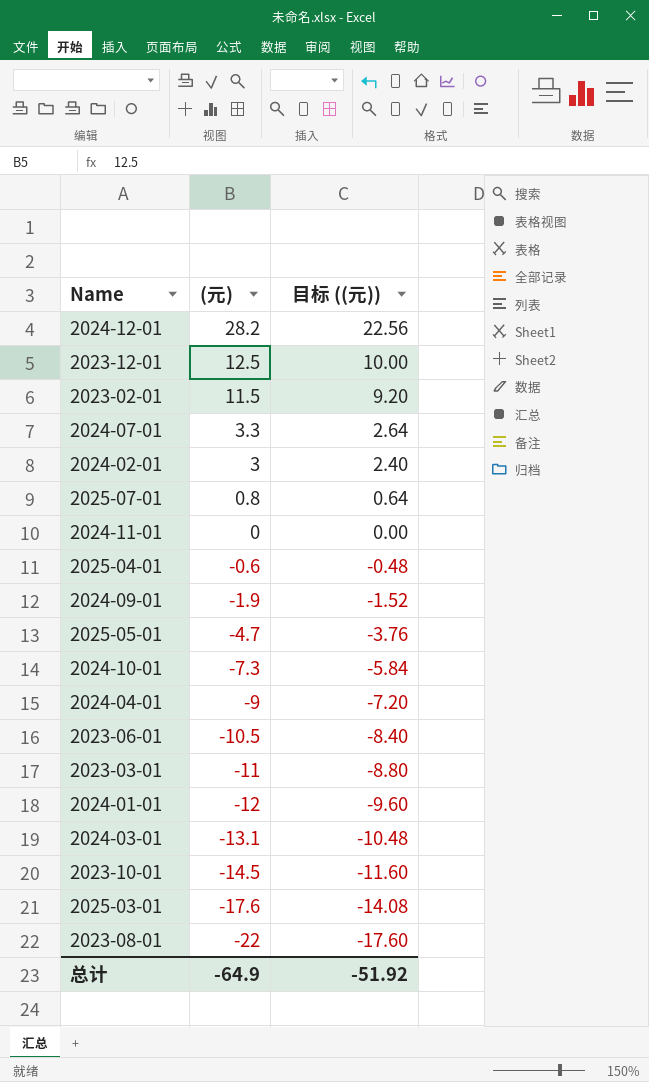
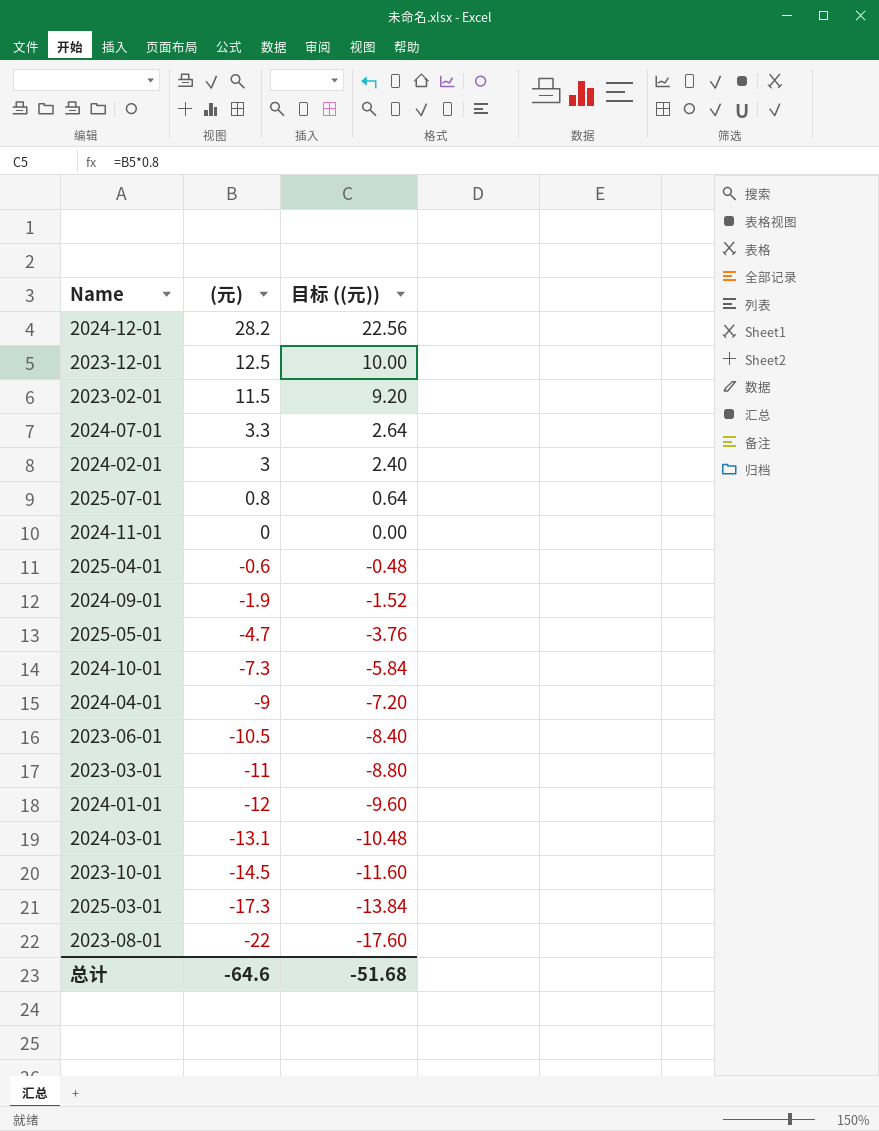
2025-03-01 | (元): -17.6 -> -17.3
2025-03-01 | 目标 ((元)): -14.08 -> -13.84
总计 | (元): -64.9 -> -64.6
总计 | 目标 ((元)): -51.92 -> -51.68

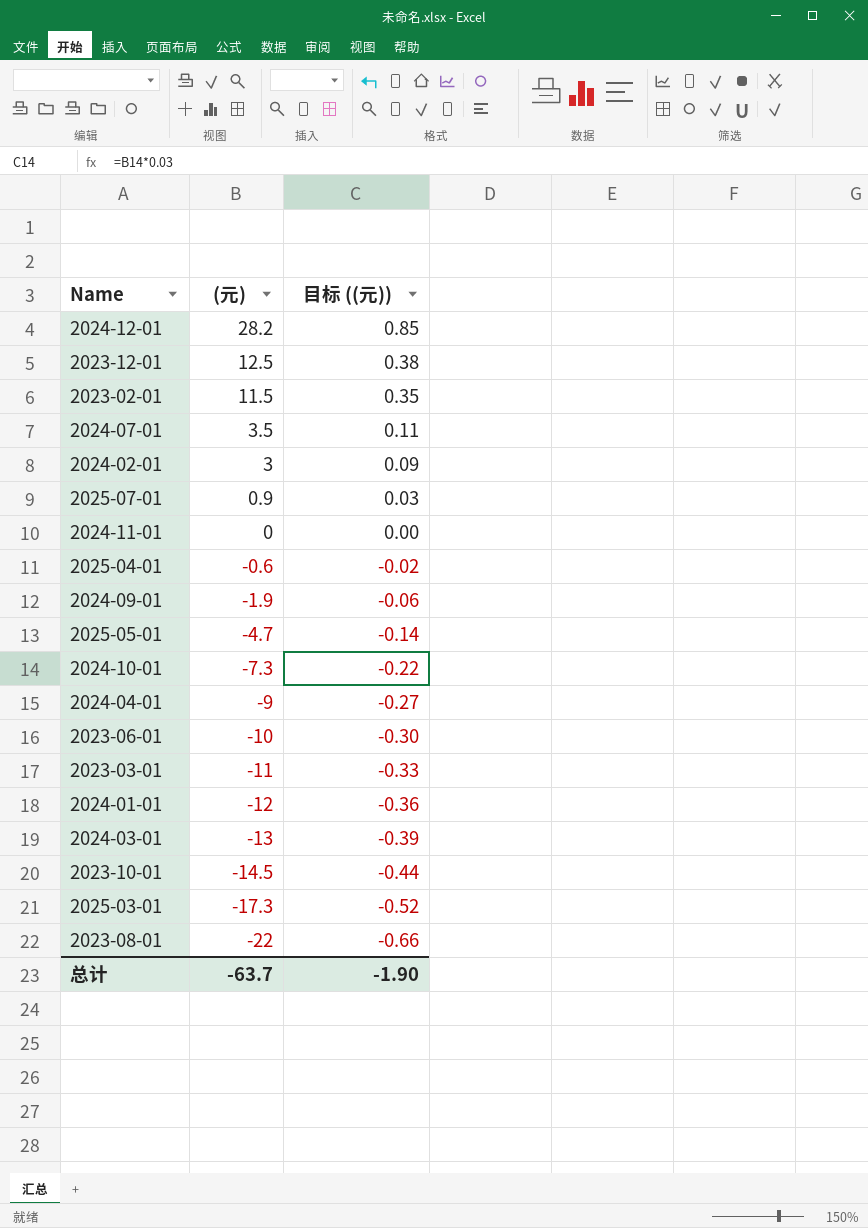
column 目标 ((元)) | formula: [(元)] * 0.8 -> [(元)] * 0.03
2024-07-01 | (元): 3.3 -> 3.5
2025-07-01 | (元): 0.8 -> 0.9
2023-06-01 | (元): -10.5 -> -10
2024-03-01 | (元): -13.1 -> -13
总计 | (元): -64.6 -> -63.7
总计 | 目标 ((元)): -51.68 -> -1.90

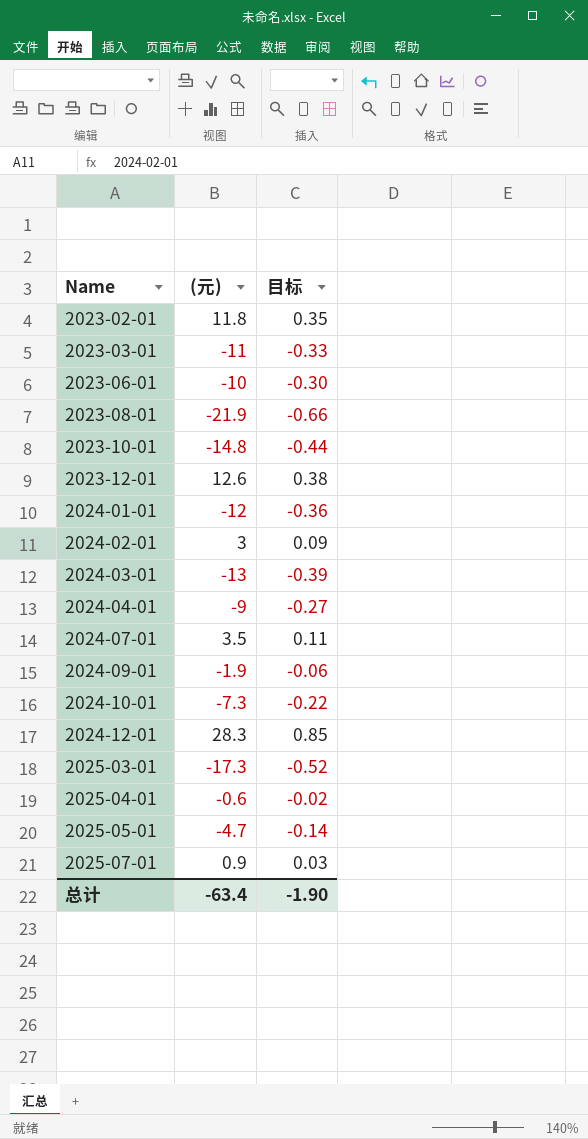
row order: (元) descending -> Name ascending
column name: 目标 ((元)) -> 目标
row 2024-11-01: 0 | 0.00 -> none
2023-02-01 | (元): 11.5 -> 11.8
2023-08-01 | (元): -22 -> -21.9
2023-10-01 | (元): -14.5 -> -14.8
2023-12-01 | (元): 12.5 -> 12.6
2024-12-01 | (元): 28.2 -> 28.3
总计 | (元): -63.7 -> -63.4

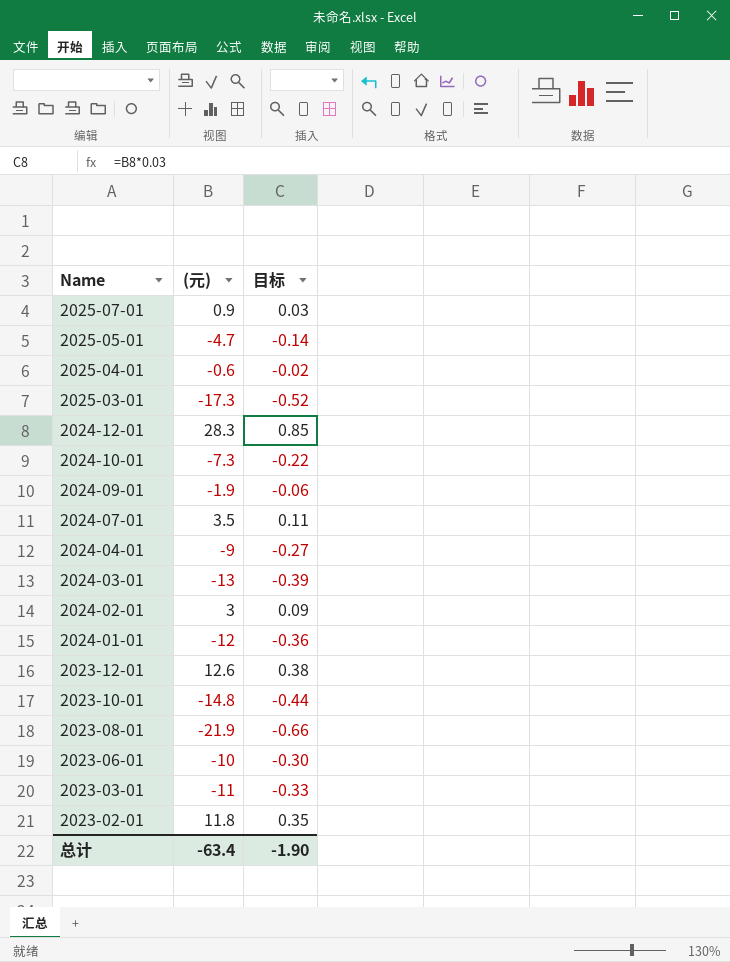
row order: Name ascending -> Name descending

